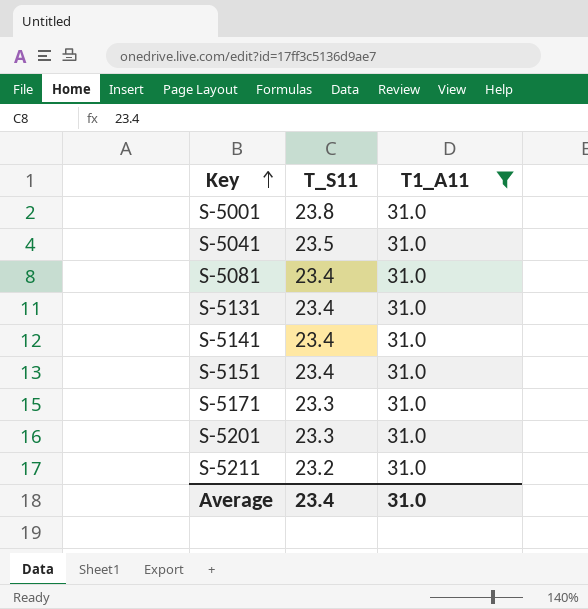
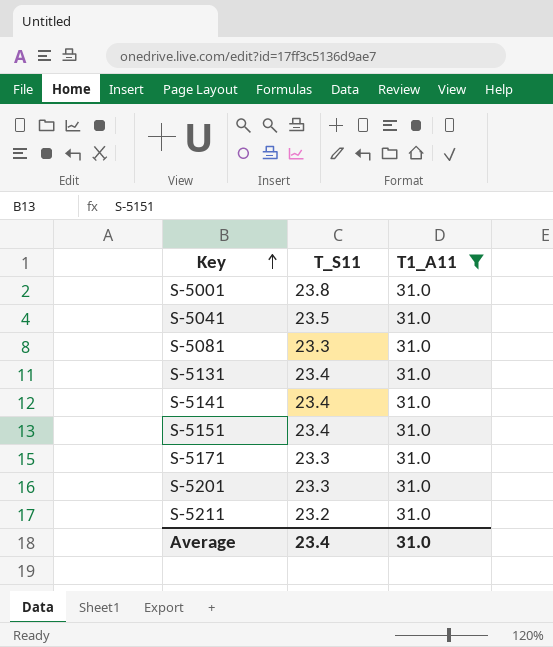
S-5081 | T_S11: 23.4 -> 23.3

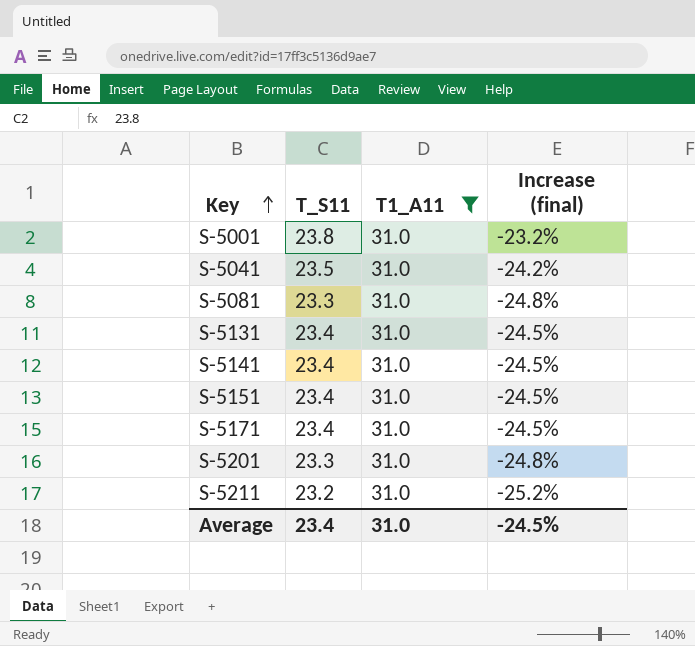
column Increase (final) | formula: none -> ([T_S11] - [T1_A11]) / [T1_A11]
S-5171 | T_S11: 23.3 -> 23.4

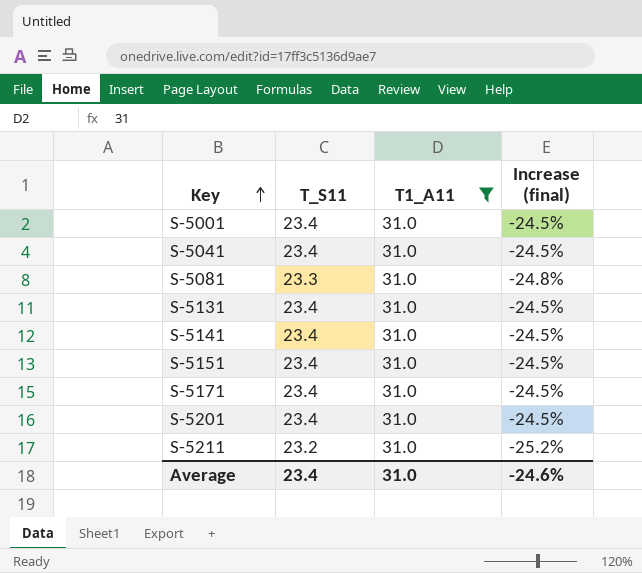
S-5001 | T_S11: 23.8 -> 23.4
S-5001 | Increase (final): -23.2% -> -24.5%
S-5041 | T_S11: 23.5 -> 23.4
S-5041 | Increase (final): -24.2% -> -24.5%
S-5201 | T_S11: 23.3 -> 23.4
S-5201 | Increase (final): -24.8% -> -24.5%
Average | Increase (final): -24.5% -> -24.6%

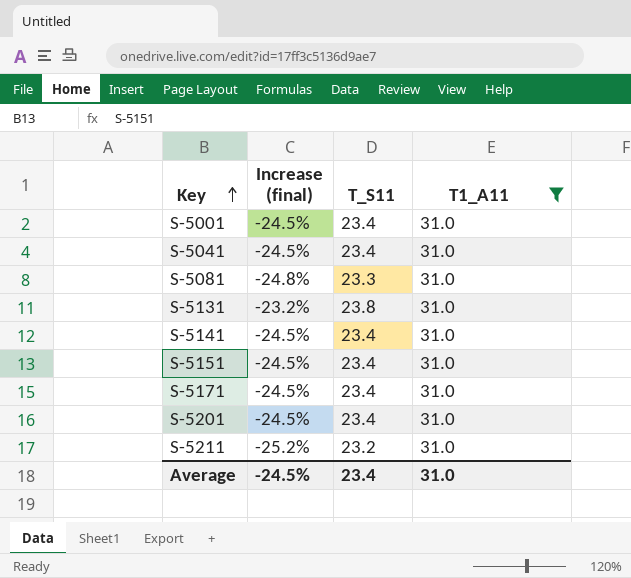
column Increase (final) | position: 4 -> 2
S-5131 | Increase (final): -24.5% -> -23.2%
S-5131 | T_S11: 23.4 -> 23.8
Average | Increase (final): -24.6% -> -24.5%

